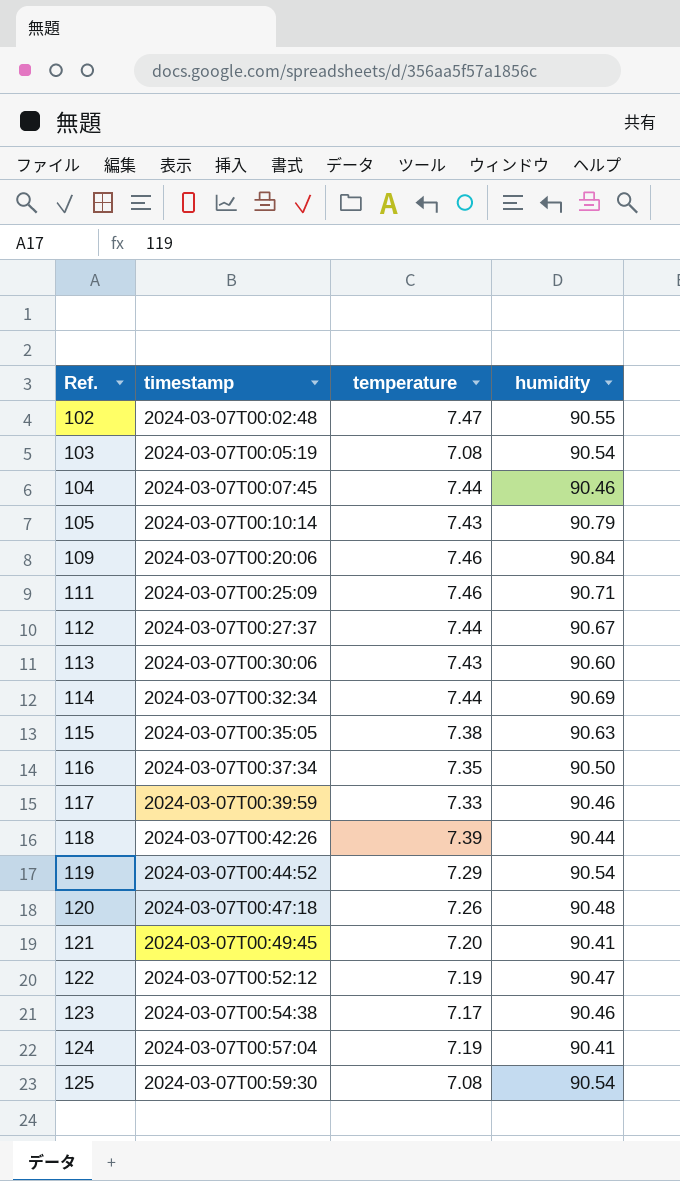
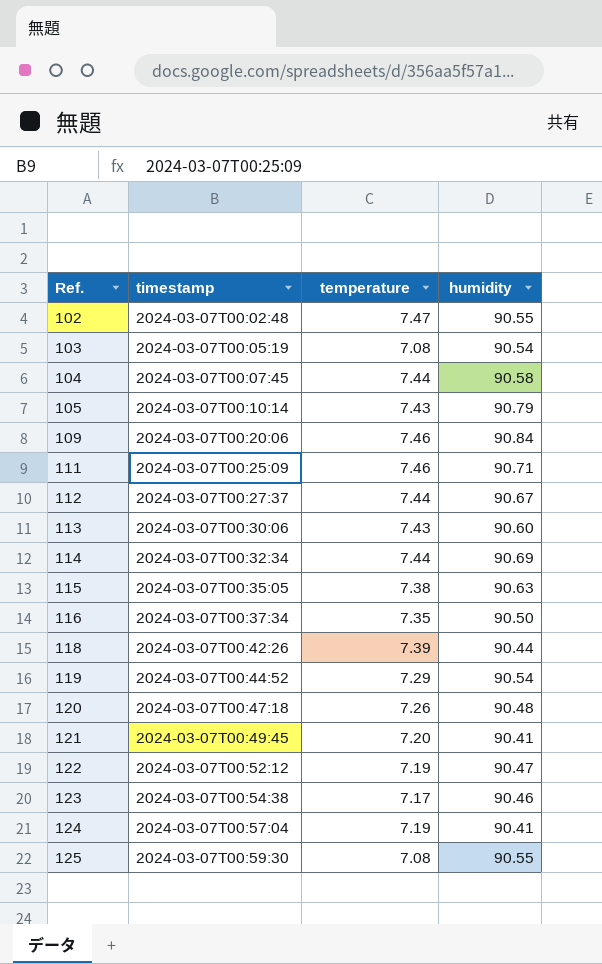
row 117: 2024-03-07T00:39:59 | 7.33 | 90.46 -> none
104 | humidity: 90.46 -> 90.58
125 | humidity: 90.54 -> 90.55

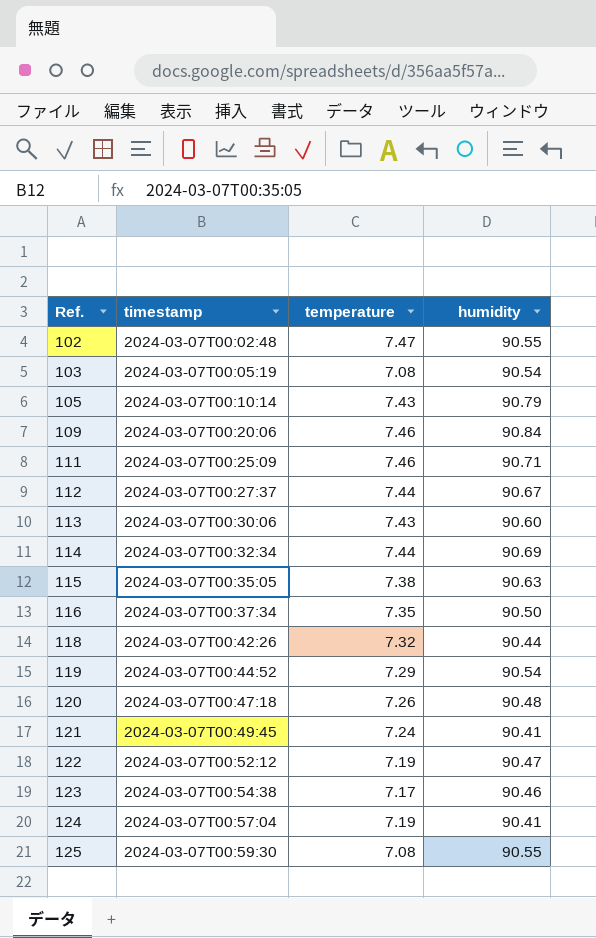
row 104: 2024-03-07T00:07:45 | 7.44 | 90.58 -> none
118 | temperature: 7.39 -> 7.32
121 | temperature: 7.20 -> 7.24

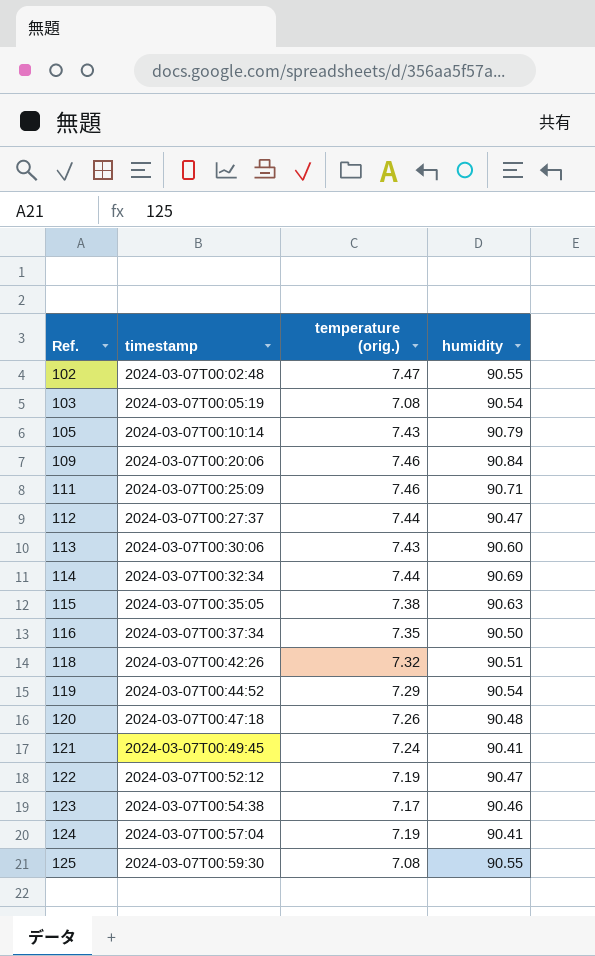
column name: temperature -> temperature (orig.)
112 | humidity: 90.67 -> 90.47
118 | humidity: 90.44 -> 90.51

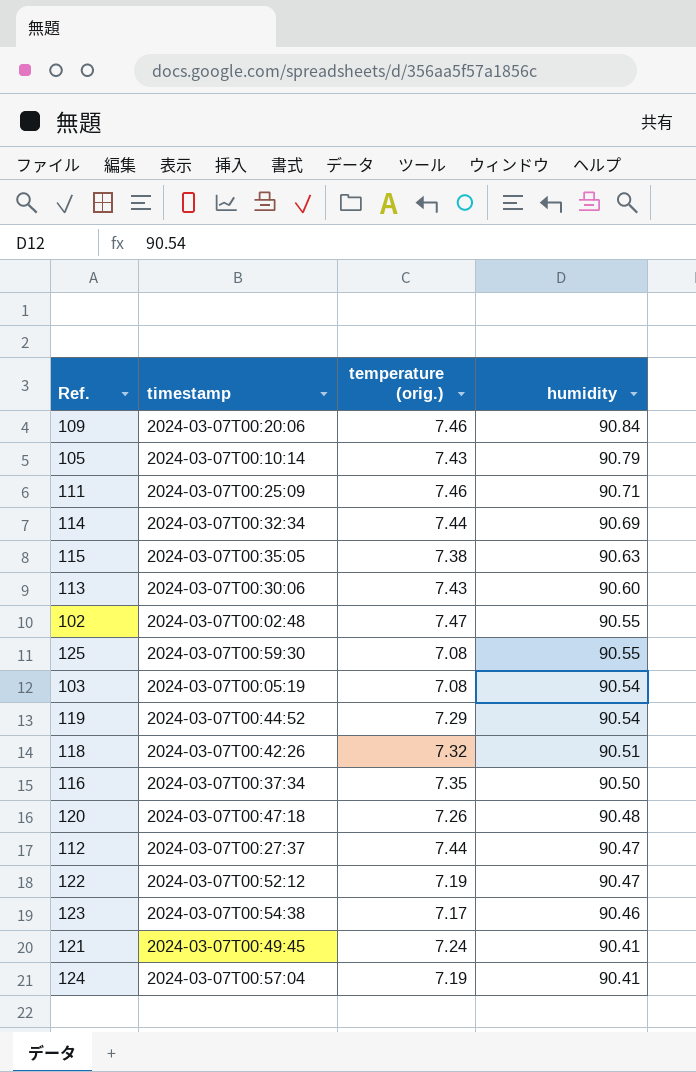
row order: Ref. ascending -> humidity descending

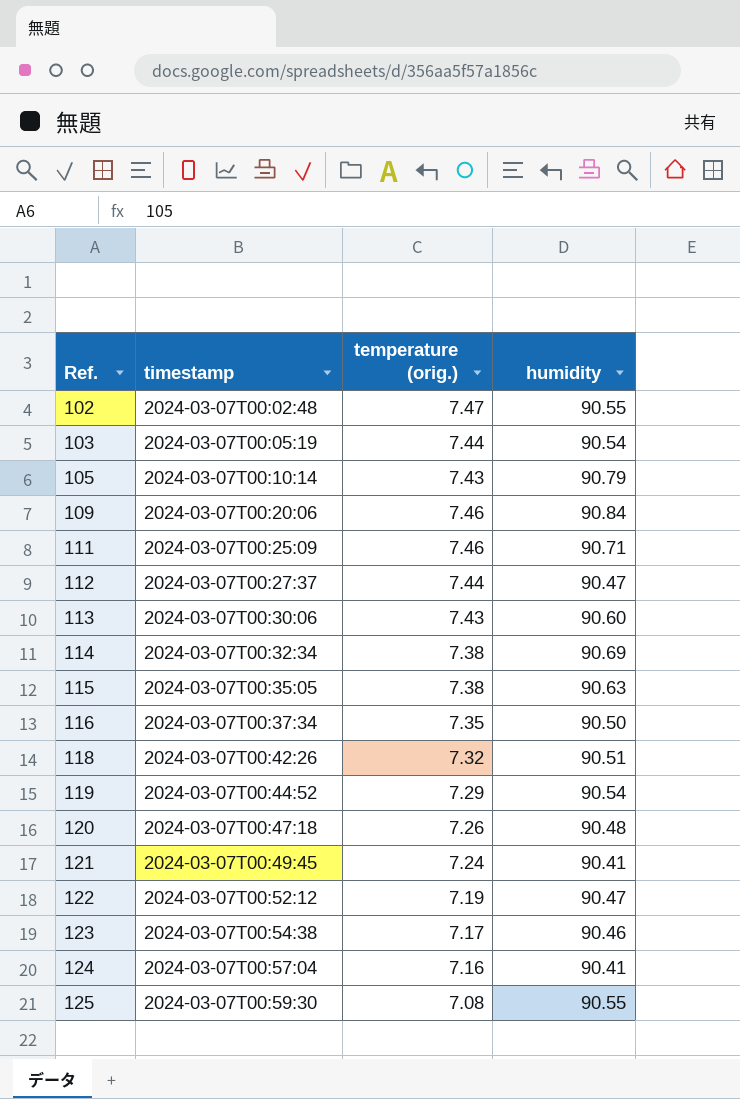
row order: humidity descending -> Ref. ascending
103 | temperature (orig.): 7.08 -> 7.44
114 | temperature (orig.): 7.44 -> 7.38
124 | temperature (orig.): 7.19 -> 7.16

